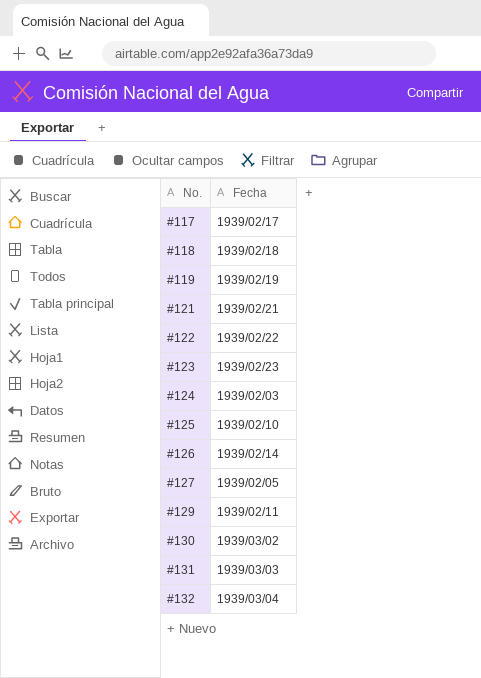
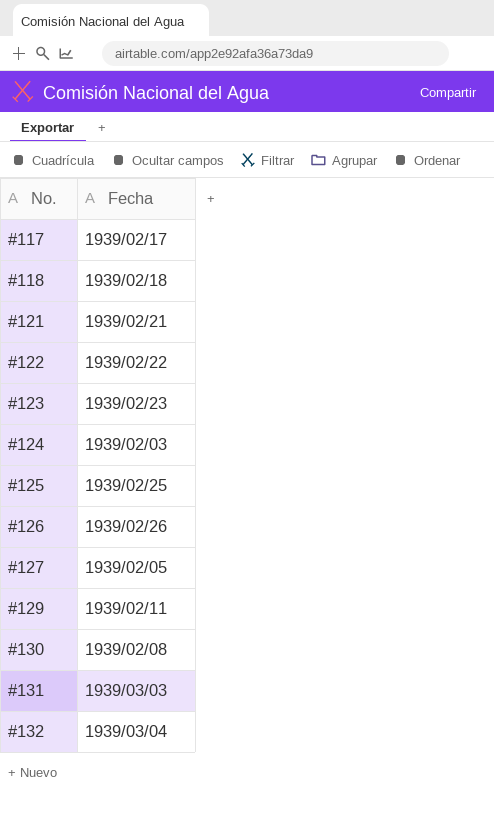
row #119: 1939/02/19 -> none
#125 | Fecha: 1939/02/10 -> 1939/02/25
#126 | Fecha: 1939/02/14 -> 1939/02/26
#130 | Fecha: 1939/03/02 -> 1939/02/08

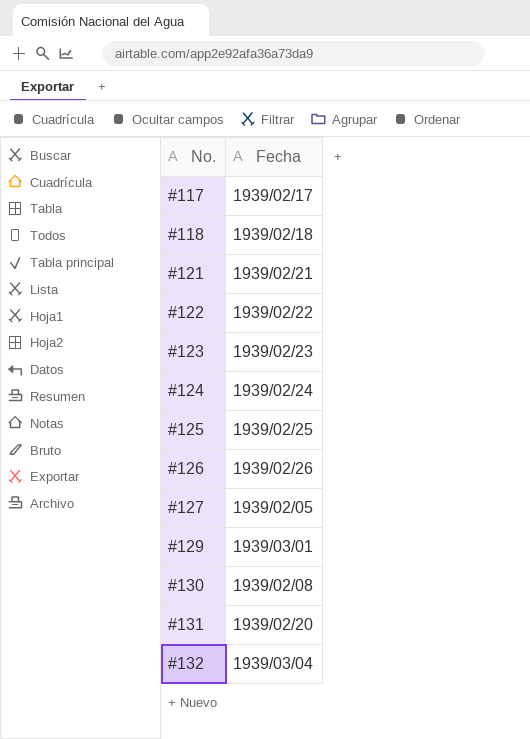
#124 | Fecha: 1939/02/03 -> 1939/02/24
#129 | Fecha: 1939/02/11 -> 1939/03/01
#131 | Fecha: 1939/03/03 -> 1939/02/20

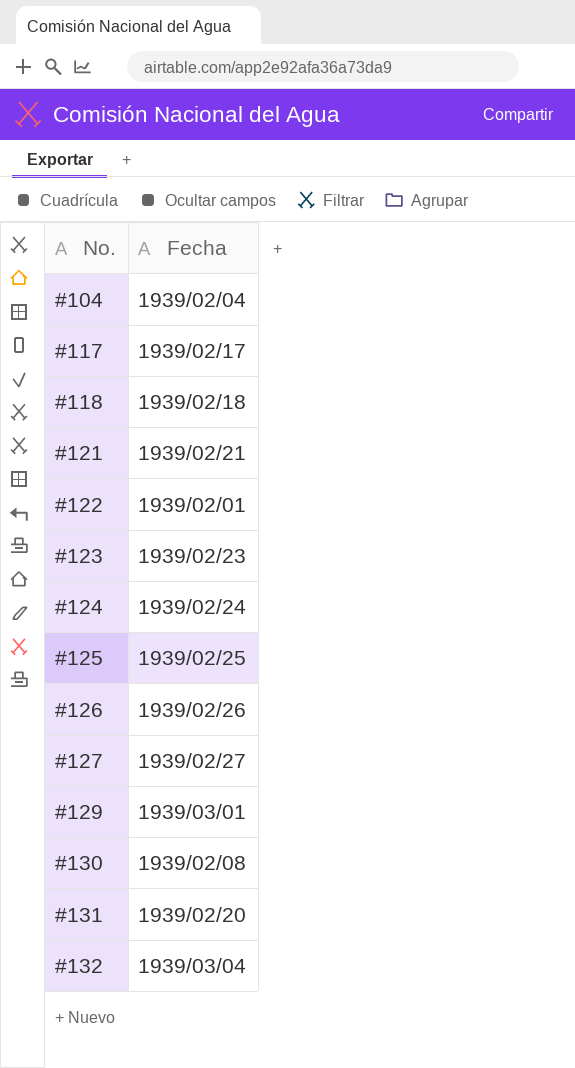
row #104: none -> 1939/02/04
#122 | Fecha: 1939/02/22 -> 1939/02/01
#127 | Fecha: 1939/02/05 -> 1939/02/27

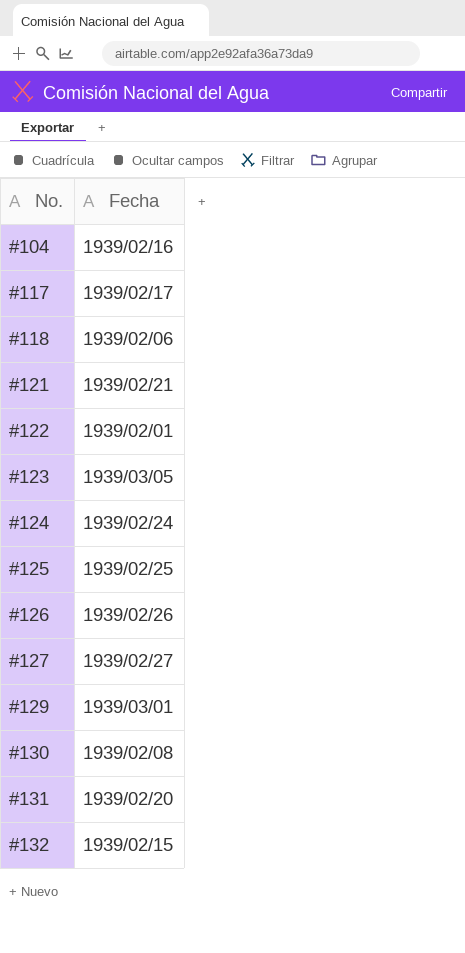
#104 | Fecha: 1939/02/04 -> 1939/02/16
#118 | Fecha: 1939/02/18 -> 1939/02/06
#123 | Fecha: 1939/02/23 -> 1939/03/05
#132 | Fecha: 1939/03/04 -> 1939/02/15

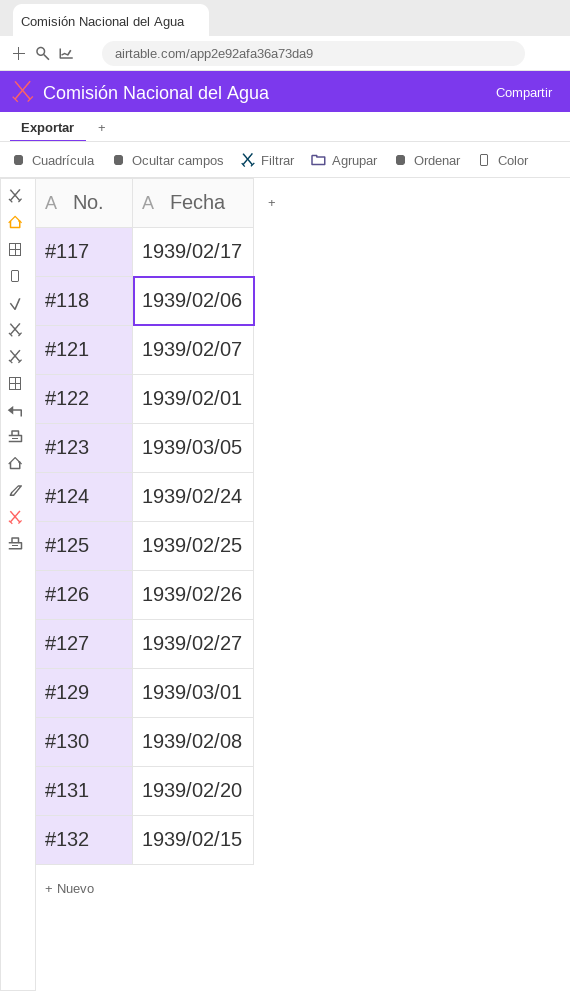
row #104: 1939/02/16 -> none
#121 | Fecha: 1939/02/21 -> 1939/02/07

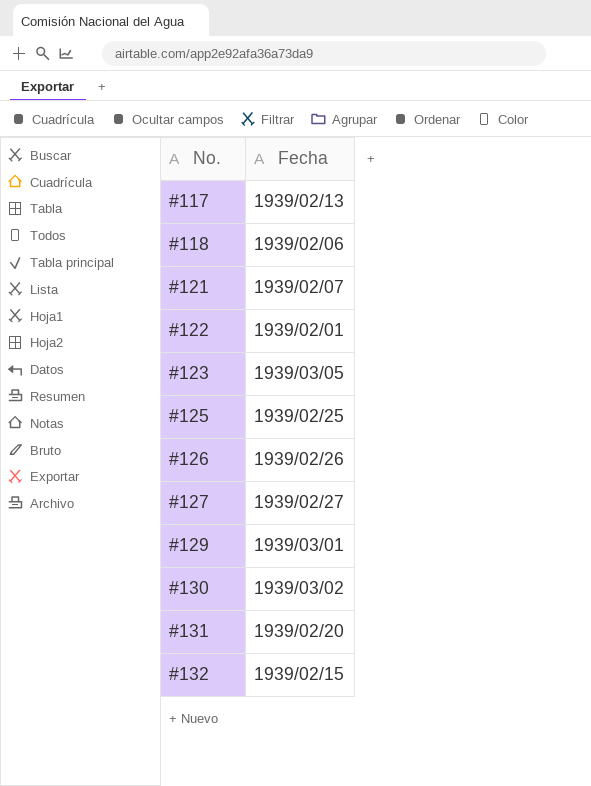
row #124: 1939/02/24 -> none
#117 | Fecha: 1939/02/17 -> 1939/02/13
#130 | Fecha: 1939/02/08 -> 1939/03/02

